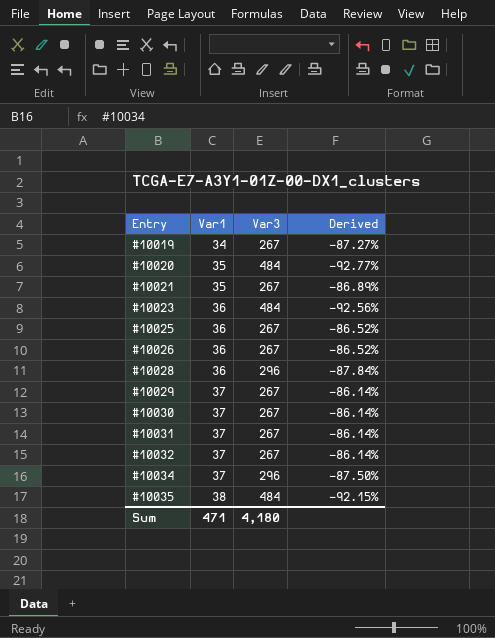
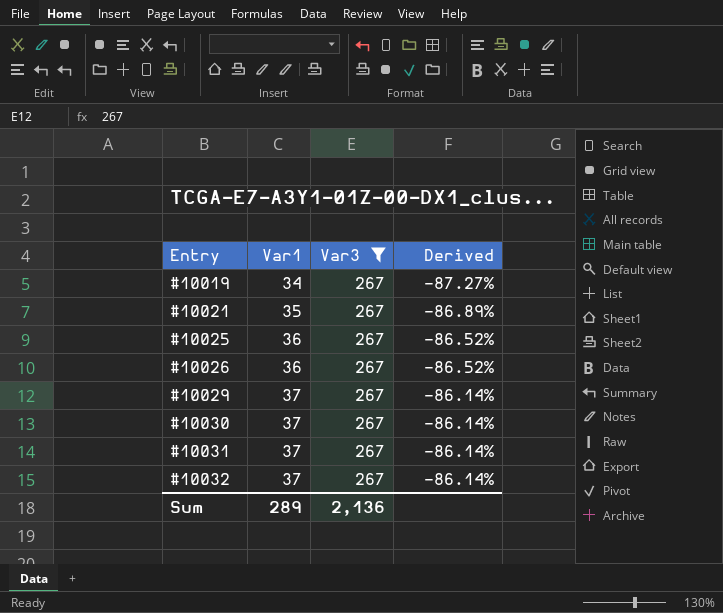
filter: none -> Var3 = 267
Sum | Var1: 471 -> 289
Sum | Var3: 4,180 -> 2,136

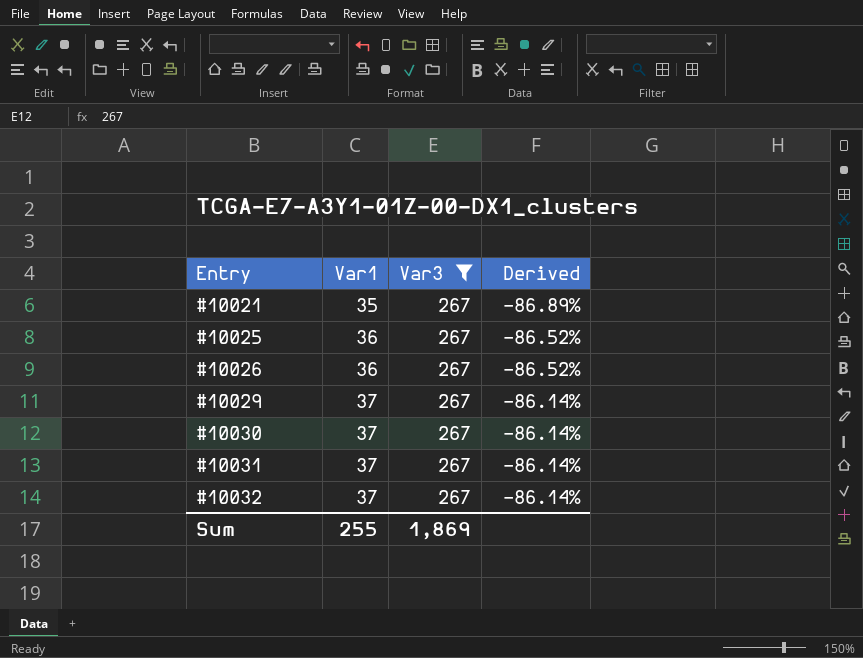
row #10019: 34 | 267 | -87.27% -> none
Sum | Var1: 289 -> 255
Sum | Var3: 2,136 -> 1,869

